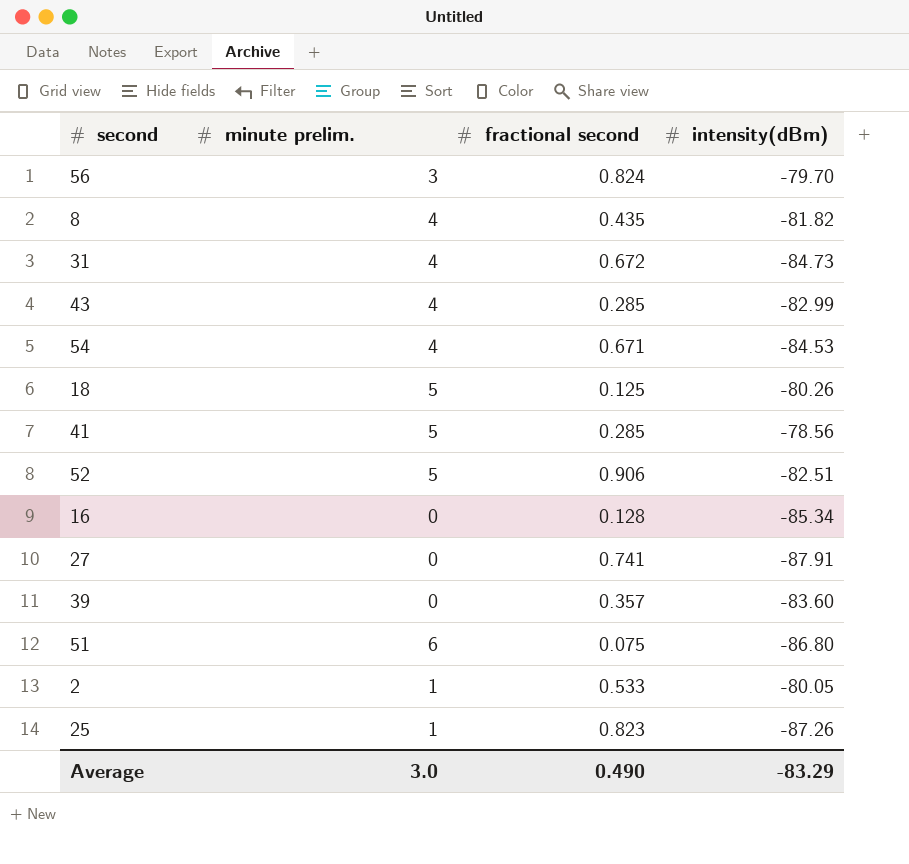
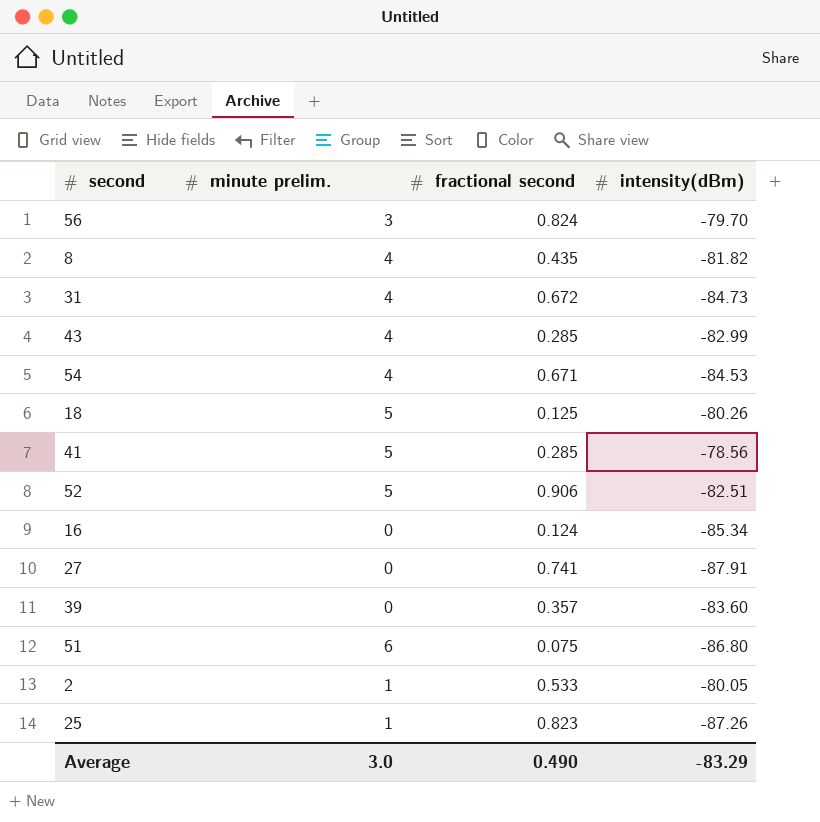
16 | fractional second: 0.128 -> 0.124

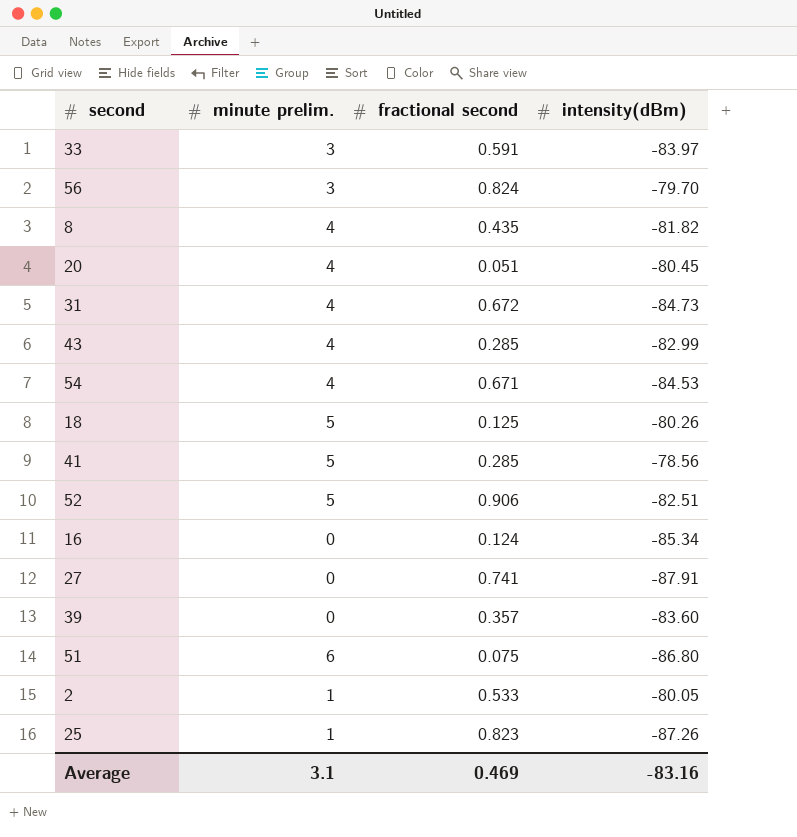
row 33: none -> 3 | 0.591 | -83.97
row 20: none -> 4 | 0.051 | -80.45
Average | minute prelim.: 3.0 -> 3.1
Average | fractional second: 0.490 -> 0.469
Average | intensity(dBm): -83.29 -> -83.16

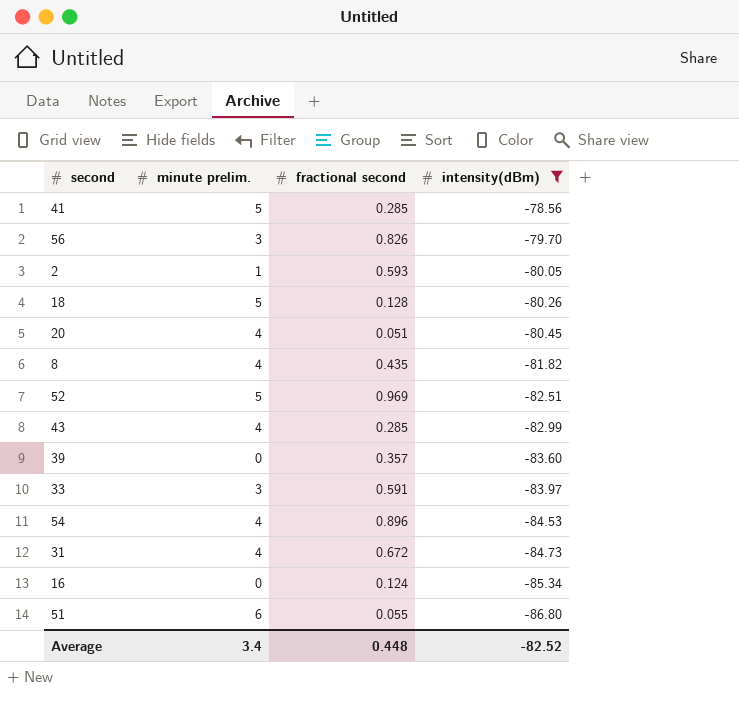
filter: none -> intensity(dBm) >= -86.80
row order: none -> intensity(dBm) descending
56 | fractional second: 0.824 -> 0.826
2 | fractional second: 0.533 -> 0.593
18 | fractional second: 0.125 -> 0.128
52 | fractional second: 0.906 -> 0.969
54 | fractional second: 0.671 -> 0.896
51 | fractional second: 0.075 -> 0.055
Average | minute prelim.: 3.1 -> 3.4
Average | fractional second: 0.469 -> 0.448
Average | intensity(dBm): -83.16 -> -82.52

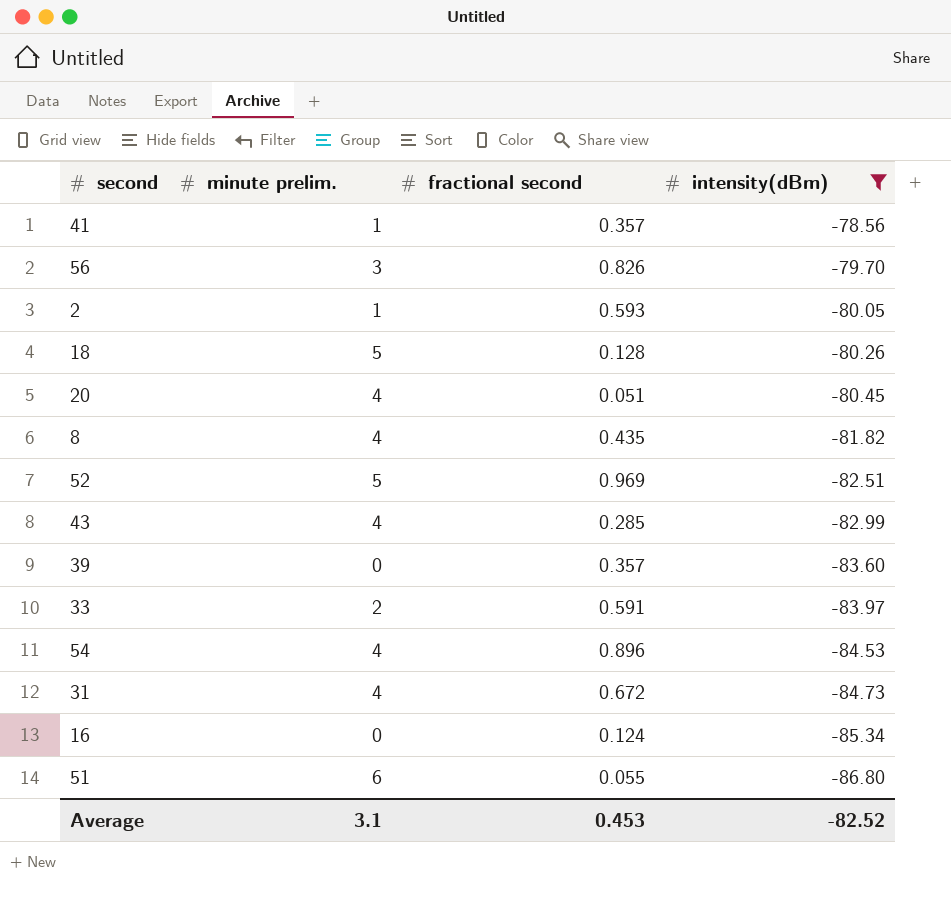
41 | minute prelim.: 5 -> 1
41 | fractional second: 0.285 -> 0.357
33 | minute prelim.: 3 -> 2
Average | minute prelim.: 3.4 -> 3.1
Average | fractional second: 0.448 -> 0.453

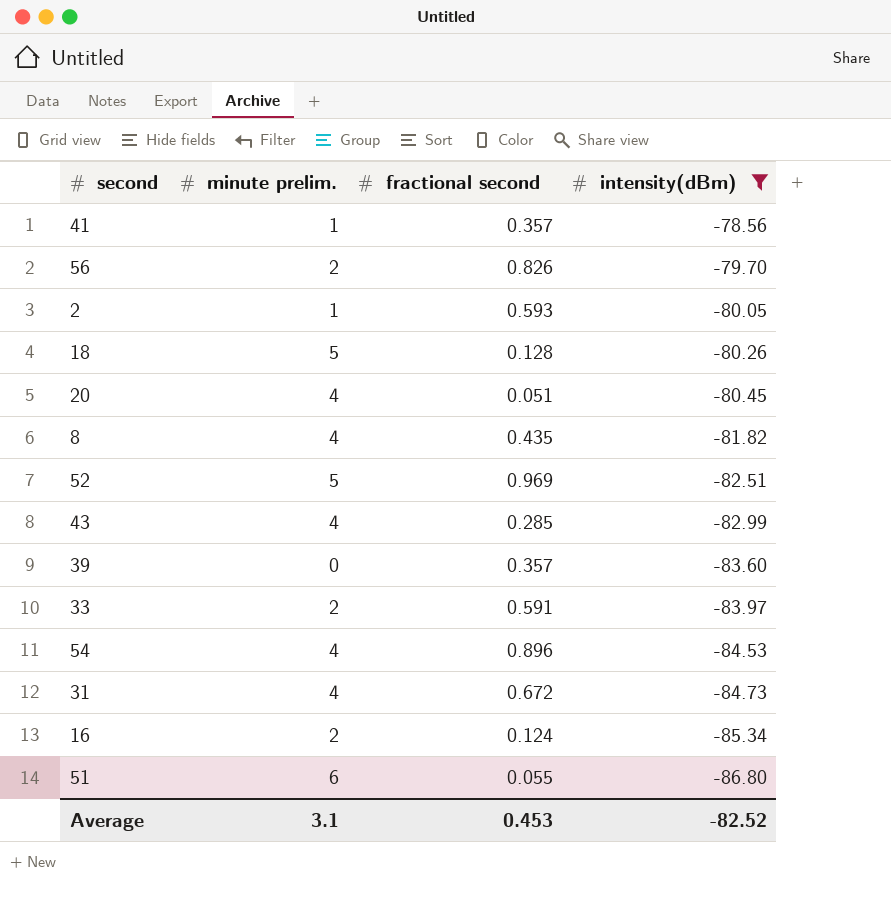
56 | minute prelim.: 3 -> 2
16 | minute prelim.: 0 -> 2

